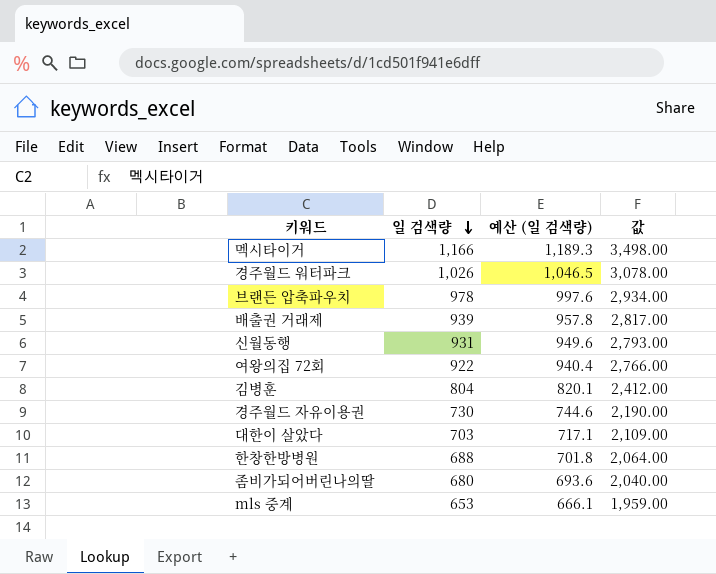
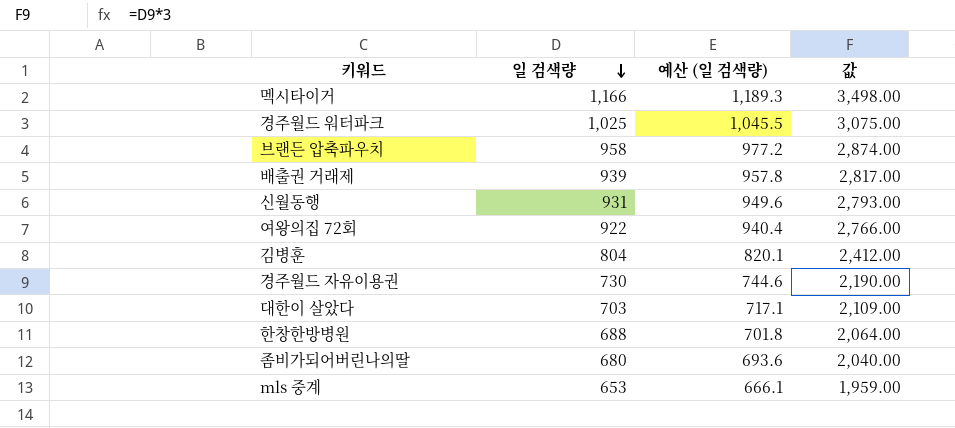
경주월드 워터파크 | 일 검색량: 1,026 -> 1,025
경주월드 워터파크 | 예산 (일 검색량): 1,046.5 -> 1,045.5
경주월드 워터파크 | 값: 3,078.00 -> 3,075.00
브랜든 압축파우치 | 일 검색량: 978 -> 958
브랜든 압축파우치 | 예산 (일 검색량): 997.6 -> 977.2
브랜든 압축파우치 | 값: 2,934.00 -> 2,874.00

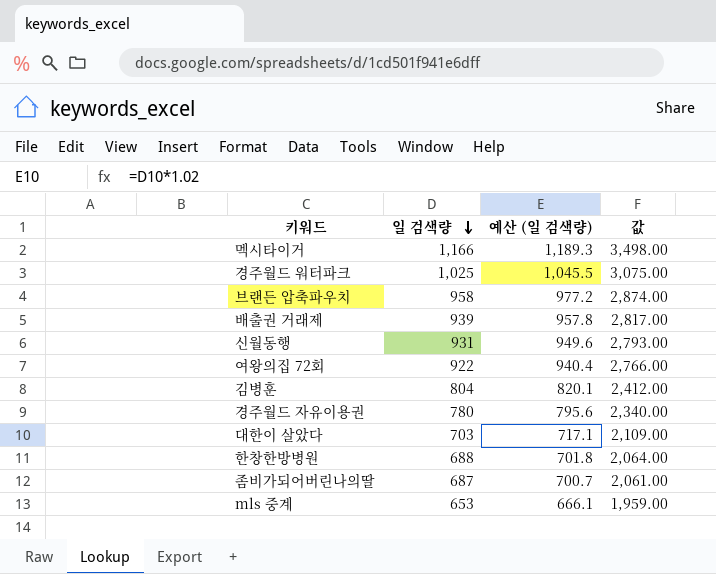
경주월드 자유이용권 | 일 검색량: 730 -> 780
경주월드 자유이용권 | 예산 (일 검색량): 744.6 -> 795.6
경주월드 자유이용권 | 값: 2,190.00 -> 2,340.00
좀비가되어버린나의딸 | 일 검색량: 680 -> 687
좀비가되어버린나의딸 | 예산 (일 검색량): 693.6 -> 700.7
좀비가되어버린나의딸 | 값: 2,040.00 -> 2,061.00

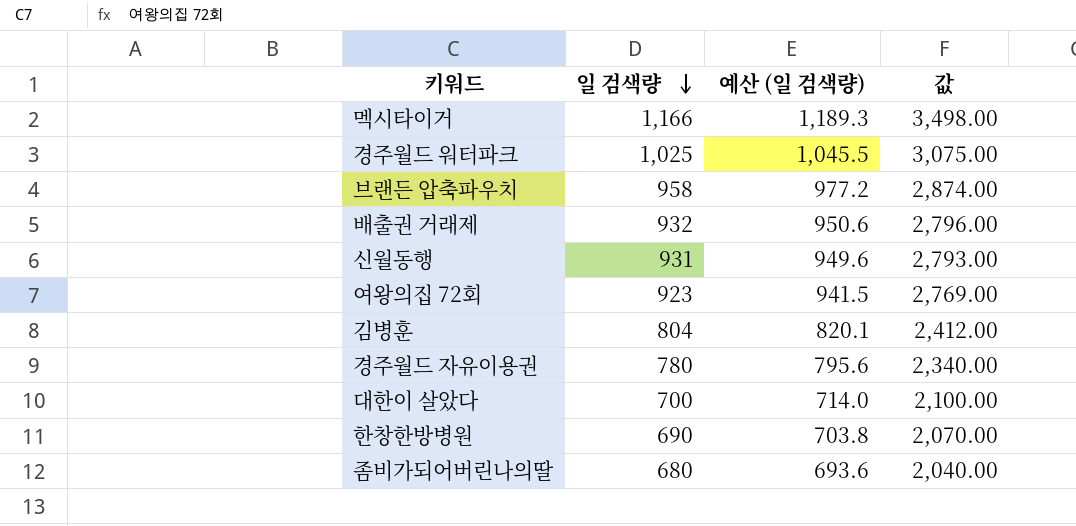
row mls 중계: 653 | 666.1 | 1,959.00 -> none
배출권 거래제 | 일 검색량: 939 -> 932
배출권 거래제 | 예산 (일 검색량): 957.8 -> 950.6
배출권 거래제 | 값: 2,817.00 -> 2,796.00
여왕의집 72회 | 일 검색량: 922 -> 923
여왕의집 72회 | 예산 (일 검색량): 940.4 -> 941.5
여왕의집 72회 | 값: 2,766.00 -> 2,769.00
대한이 살았다 | 일 검색량: 703 -> 700
대한이 살았다 | 예산 (일 검색량): 717.1 -> 714.0
대한이 살았다 | 값: 2,109.00 -> 2,100.00
한창한방병원 | 일 검색량: 688 -> 690
한창한방병원 | 예산 (일 검색량): 701.8 -> 703.8
한창한방병원 | 값: 2,064.00 -> 2,070.00
좀비가되어버린나의딸 | 일 검색량: 687 -> 680
좀비가되어버린나의딸 | 예산 (일 검색량): 700.7 -> 693.6
좀비가되어버린나의딸 | 값: 2,061.00 -> 2,040.00

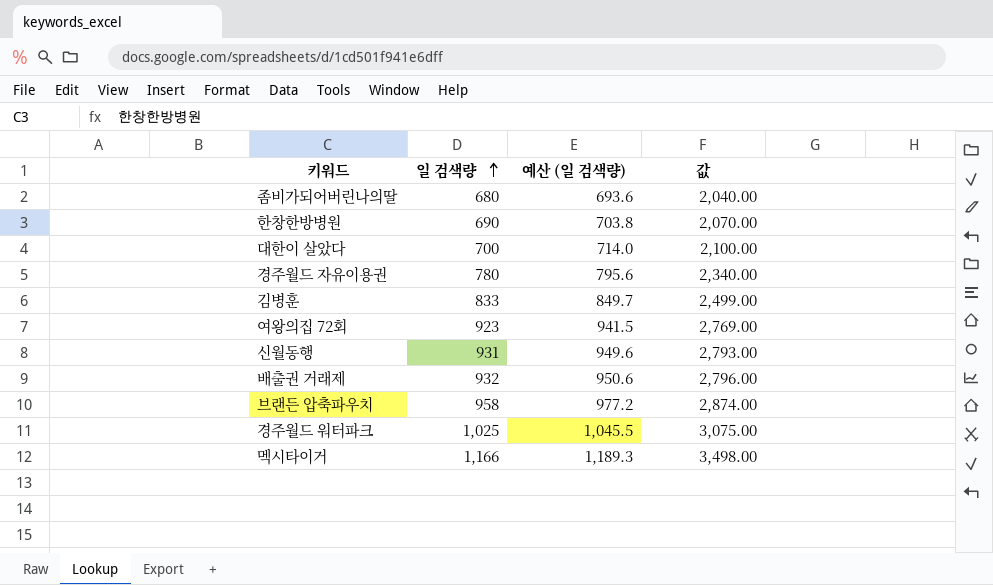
row order: 일 검색량 descending -> 일 검색량 ascending
김병훈 | 일 검색량: 804 -> 833
김병훈 | 예산 (일 검색량): 820.1 -> 849.7
김병훈 | 값: 2,412.00 -> 2,499.00

